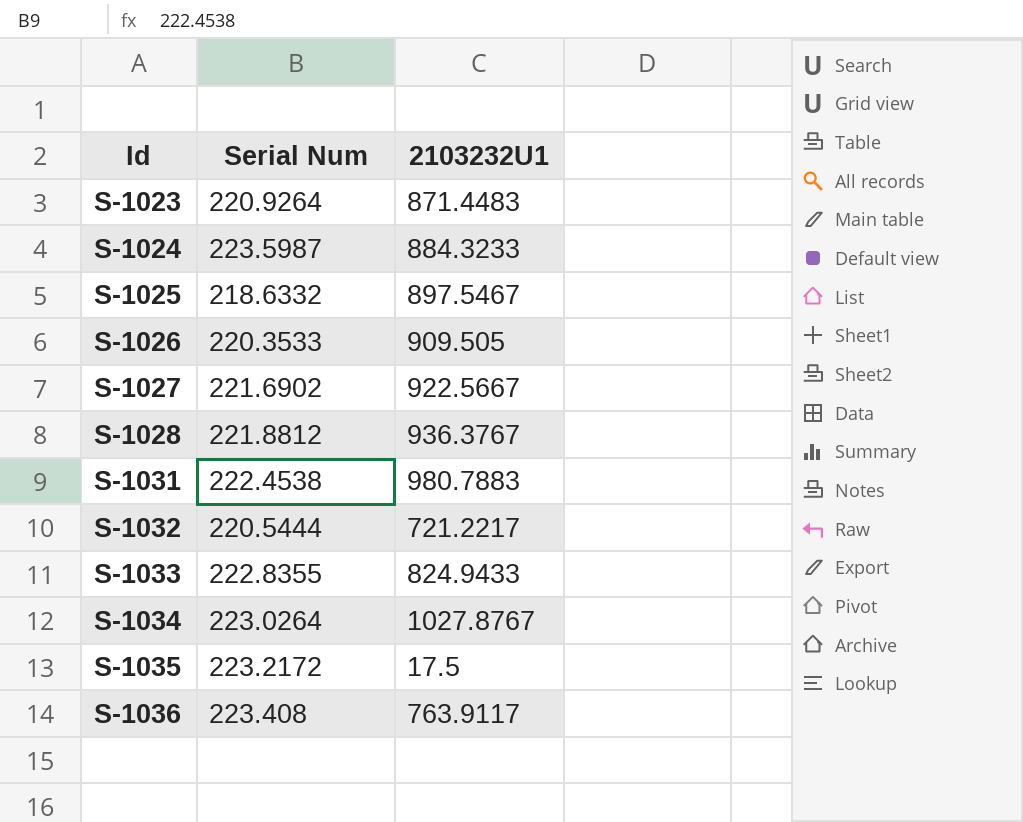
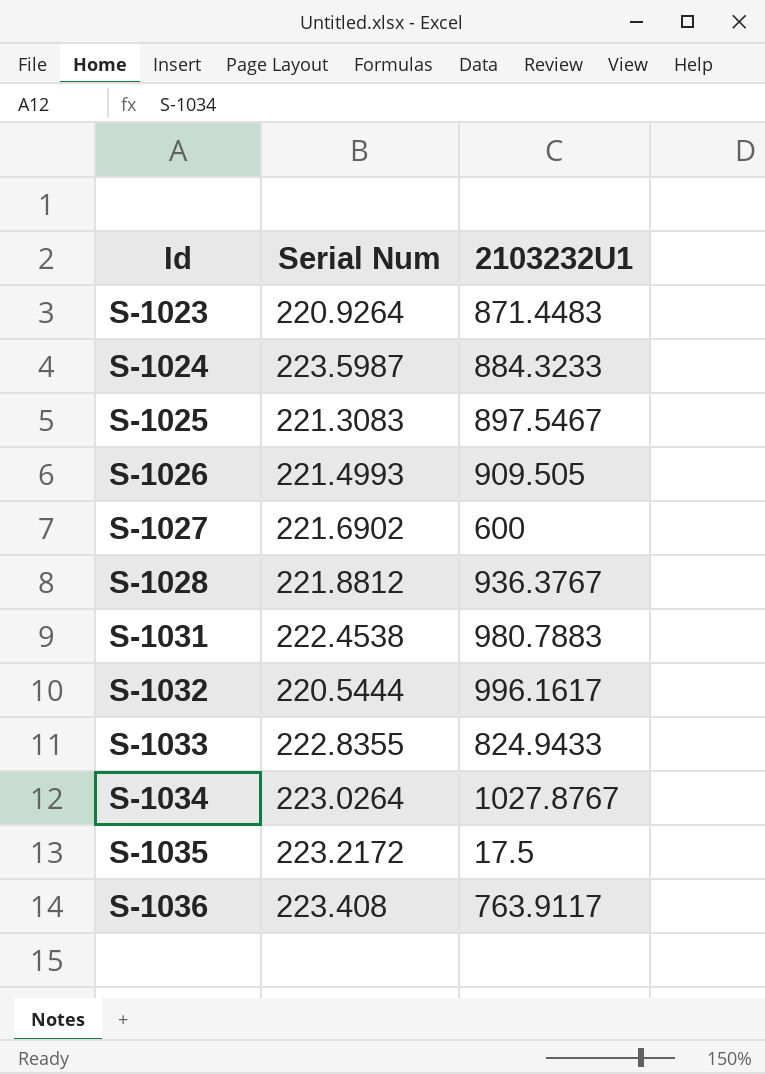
S-1025 | Serial Num: 218.6332 -> 221.3083
S-1026 | Serial Num: 220.3533 -> 221.4993
S-1027 | 2103232U1: 922.5667 -> 600
S-1032 | 2103232U1: 721.2217 -> 996.1617

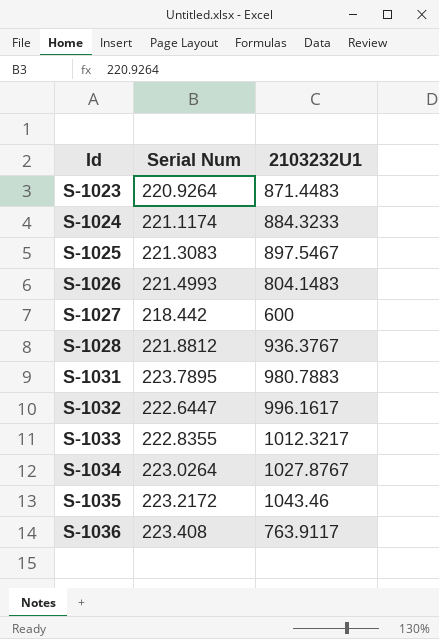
S-1024 | Serial Num: 223.5987 -> 221.1174
S-1026 | 2103232U1: 909.505 -> 804.1483
S-1027 | Serial Num: 221.6902 -> 218.442
S-1031 | Serial Num: 222.4538 -> 223.7895
S-1032 | Serial Num: 220.5444 -> 222.6447
S-1033 | 2103232U1: 824.9433 -> 1012.3217
S-1035 | 2103232U1: 17.5 -> 1043.46

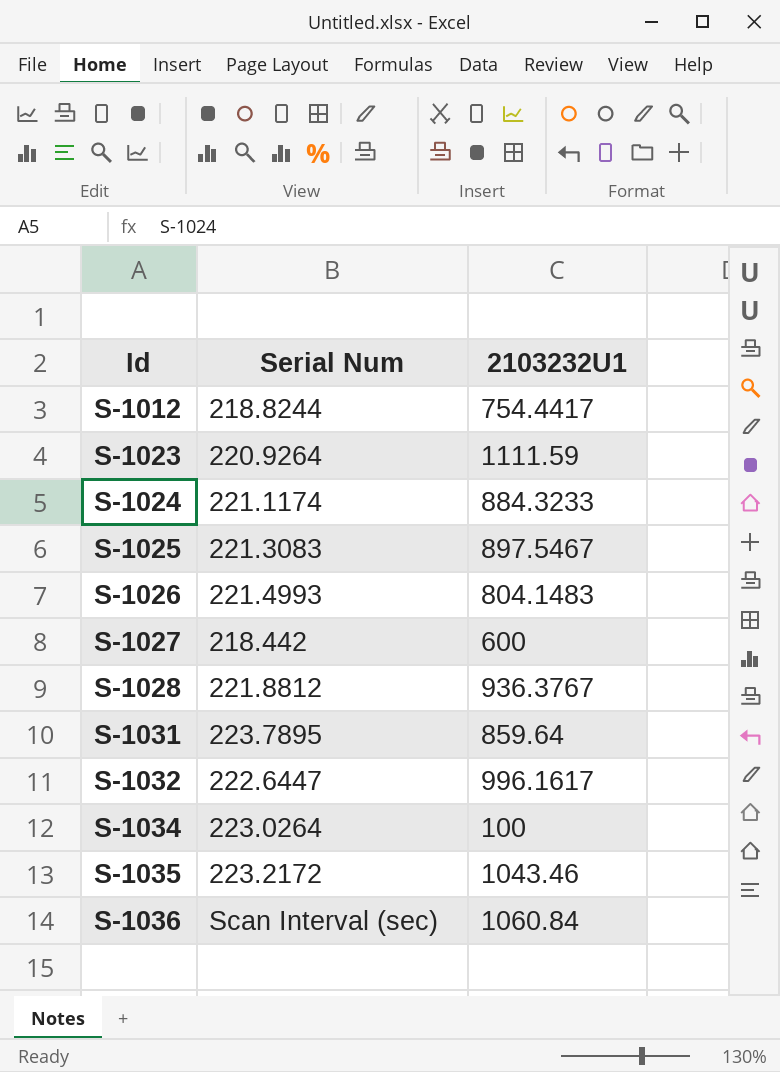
row S-1033: 222.8355 | 1012.3217 -> none
row S-1012: none -> 218.8244 | 754.4417
S-1023 | 2103232U1: 871.4483 -> 1111.59
S-1031 | 2103232U1: 980.7883 -> 859.64
S-1034 | 2103232U1: 1027.8767 -> 100
S-1036 | Serial Num: 223.408 -> Scan Interval (sec)
S-1036 | 2103232U1: 763.9117 -> 1060.84

